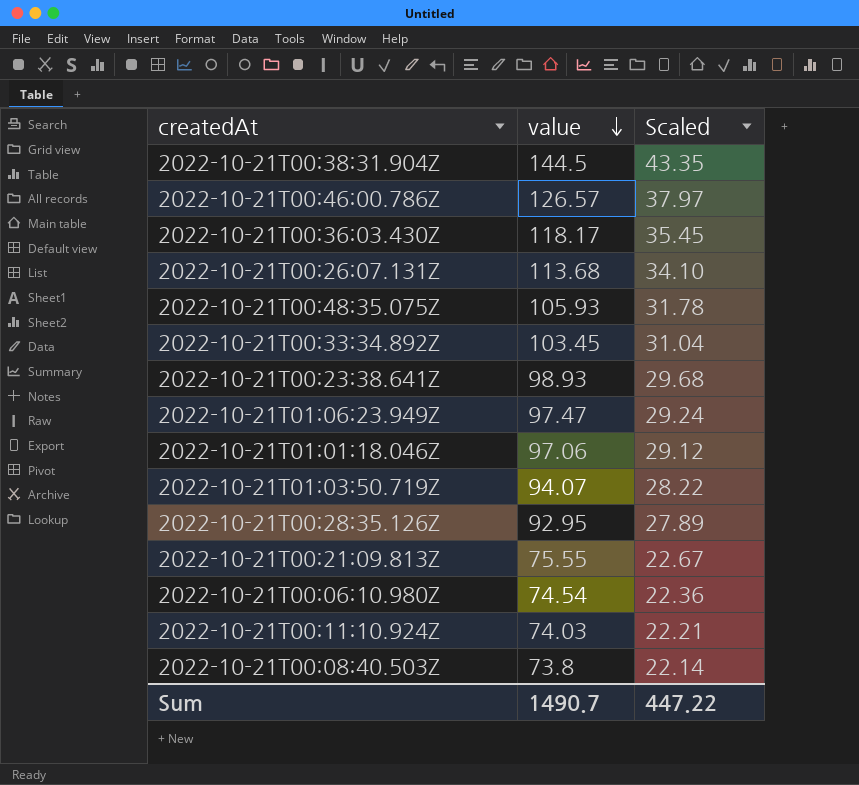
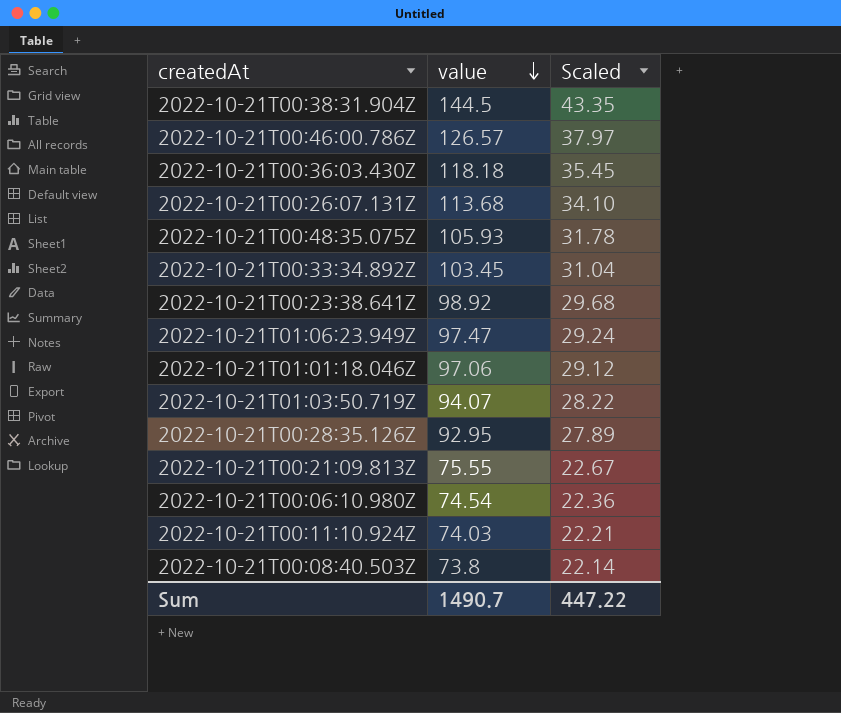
2022-10-21T00:36:03.430Z | value: 118.17 -> 118.18
2022-10-21T00:23:38.641Z | value: 98.93 -> 98.92

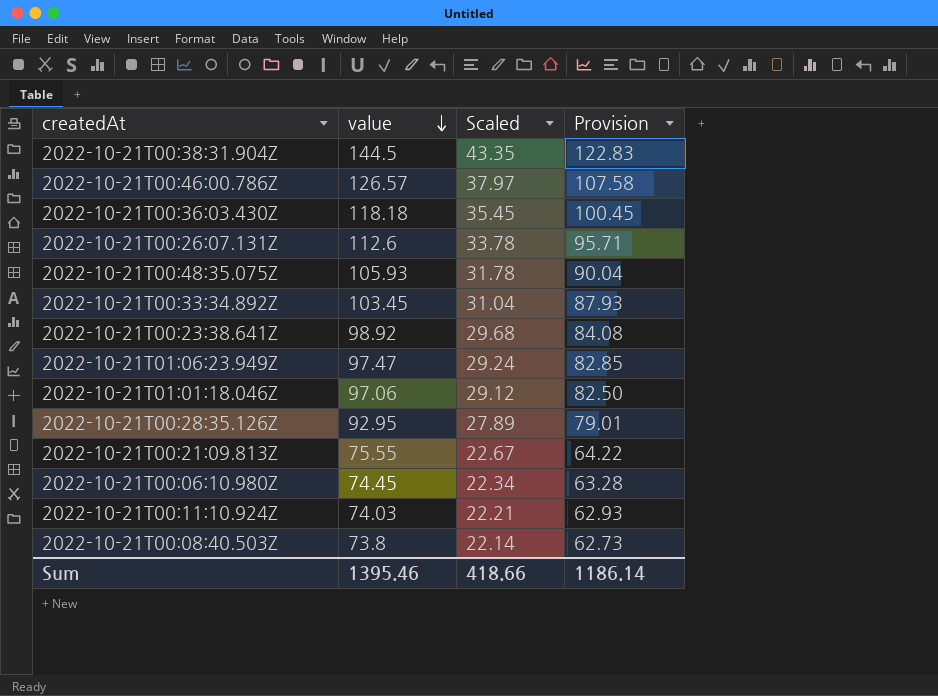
column Provision | formula: none -> [value] * 0.85
row 2022-10-21T01:03:50.719Z: 94.07 | 28.22 -> none
2022-10-21T00:26:07.131Z | value: 113.68 -> 112.6
2022-10-21T00:26:07.131Z | Scaled: 34.10 -> 33.78
2022-10-21T00:06:10.980Z | value: 74.54 -> 74.45
2022-10-21T00:06:10.980Z | Scaled: 22.36 -> 22.34
Sum | value: 1490.7 -> 1395.46
Sum | Scaled: 447.22 -> 418.66

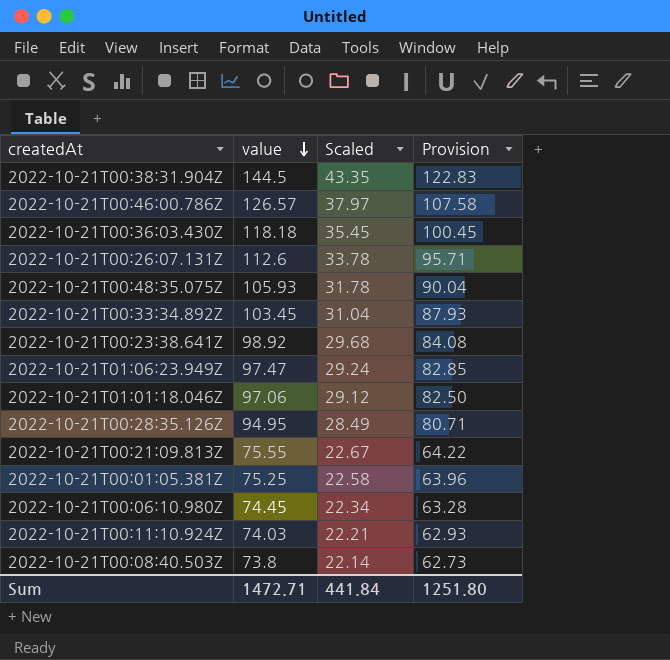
2022-10-21T00:28:35.126Z | value: 92.95 -> 94.95
2022-10-21T00:28:35.126Z | Scaled: 27.89 -> 28.49
2022-10-21T00:28:35.126Z | Provision: 79.01 -> 80.71
row 2022-10-21T00:01:05.381Z: none -> 75.25 | 22.58 | 63.96
Sum | value: 1395.46 -> 1472.71
Sum | Scaled: 418.66 -> 441.84
Sum | Provision: 1186.14 -> 1251.80

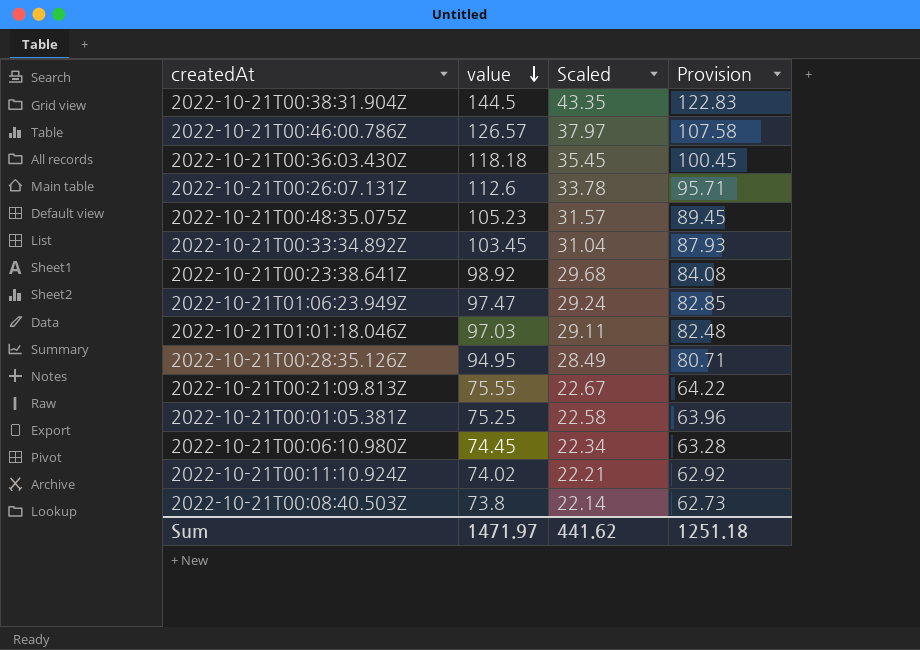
2022-10-21T00:48:35.075Z | value: 105.93 -> 105.23
2022-10-21T00:48:35.075Z | Scaled: 31.78 -> 31.57
2022-10-21T00:48:35.075Z | Provision: 90.04 -> 89.45
2022-10-21T01:01:18.046Z | value: 97.06 -> 97.03
2022-10-21T01:01:18.046Z | Scaled: 29.12 -> 29.11
2022-10-21T01:01:18.046Z | Provision: 82.50 -> 82.48
2022-10-21T00:11:10.924Z | value: 74.03 -> 74.02
2022-10-21T00:11:10.924Z | Provision: 62.93 -> 62.92
Sum | value: 1472.71 -> 1471.97
Sum | Scaled: 441.84 -> 441.62
Sum | Provision: 1251.80 -> 1251.18

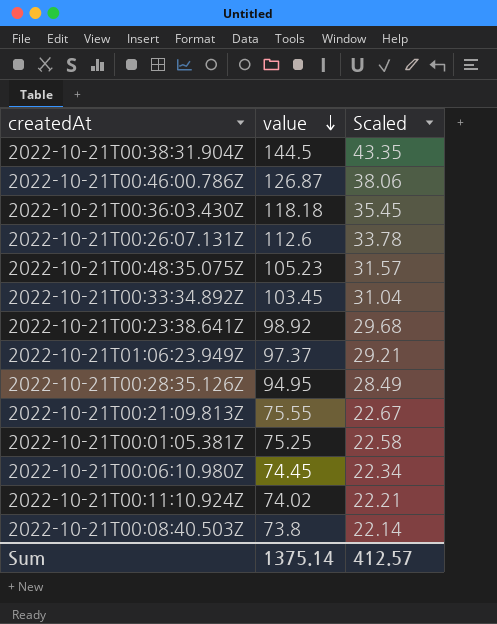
column Provision | formula: [value] * 0.85 -> none
row 2022-10-21T01:01:18.046Z: 97.03 | 29.11 | 82.48 -> none
2022-10-21T00:46:00.786Z | value: 126.57 -> 126.87
2022-10-21T00:46:00.786Z | Scaled: 37.97 -> 38.06
2022-10-21T01:06:23.949Z | value: 97.47 -> 97.37
2022-10-21T01:06:23.949Z | Scaled: 29.24 -> 29.21
Sum | value: 1471.97 -> 1375.14
Sum | Scaled: 441.62 -> 412.57

